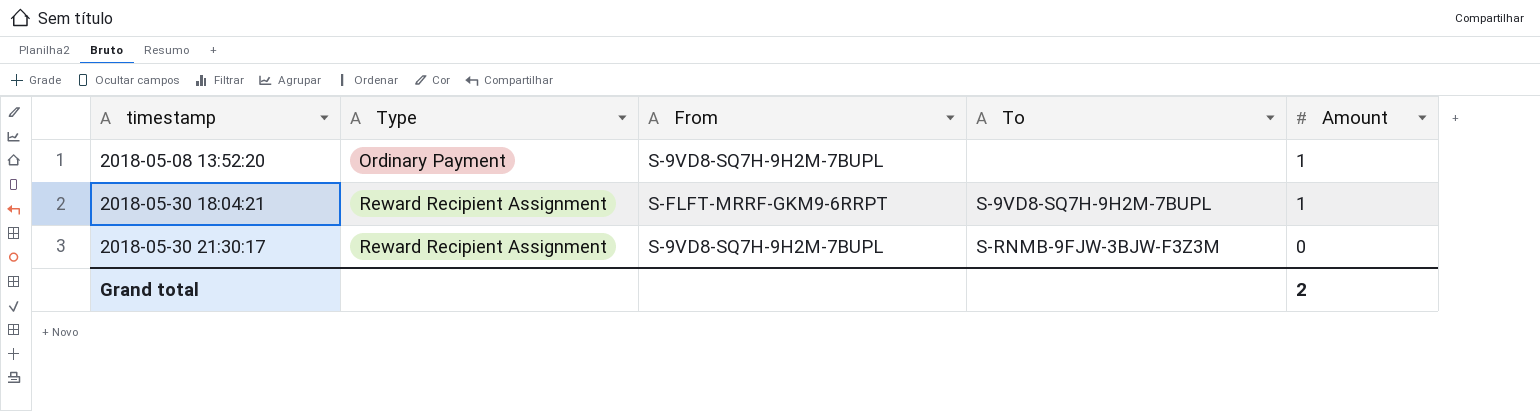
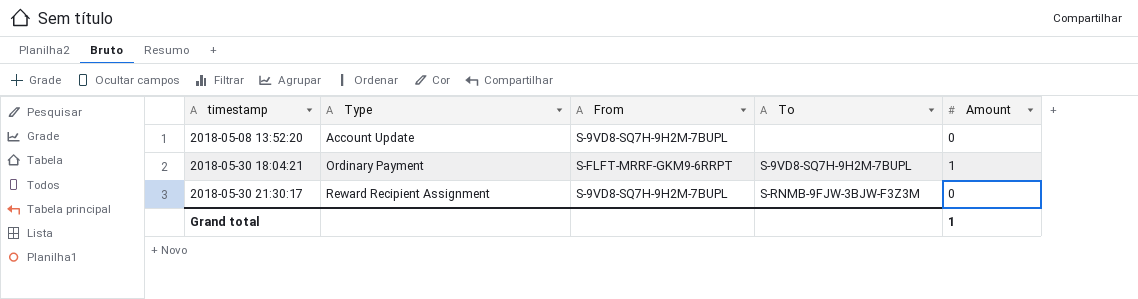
2018-05-08 13:52:20 | Type: Ordinary Payment -> Account Update
2018-05-08 13:52:20 | Amount: 1 -> 0
2018-05-30 18:04:21 | Type: Reward Recipient Assignment -> Ordinary Payment
Grand total | Amount: 2 -> 1

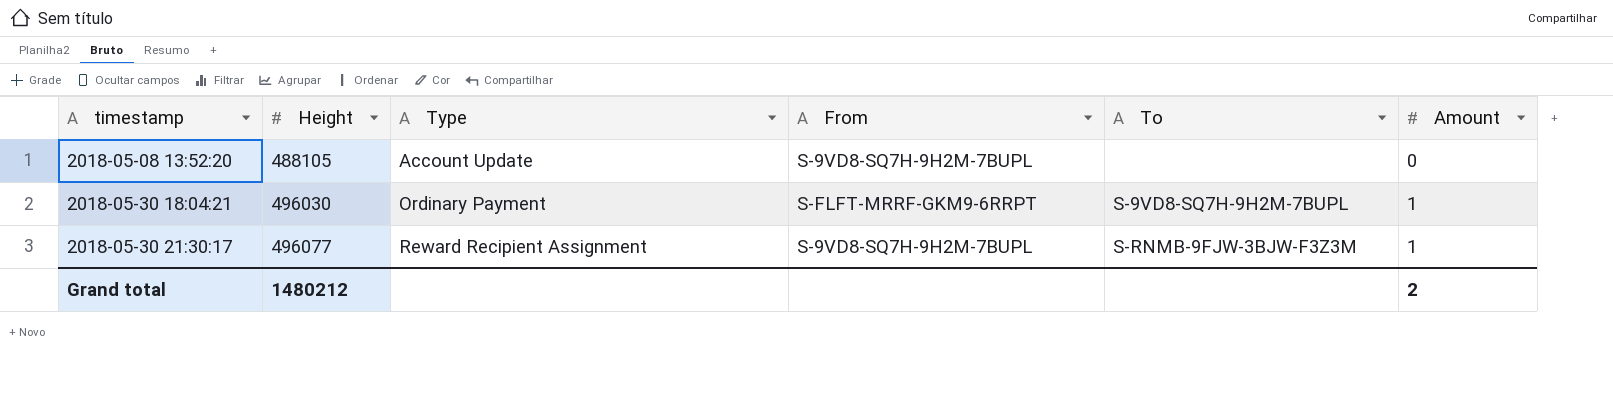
column Height | position: none -> 2
2018-05-30 21:30:17 | Amount: 0 -> 1
Grand total | Amount: 1 -> 2

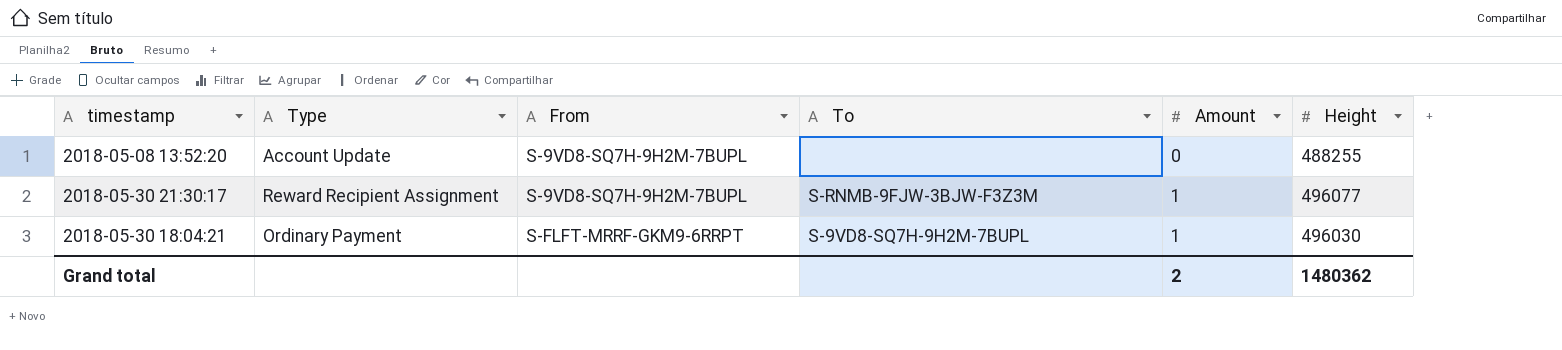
row order: timestamp ascending -> From ascending
column Height | position: 2 -> 6
2018-05-08 13:52:20 | Height: 488105 -> 488255
Grand total | Height: 1480212 -> 1480362

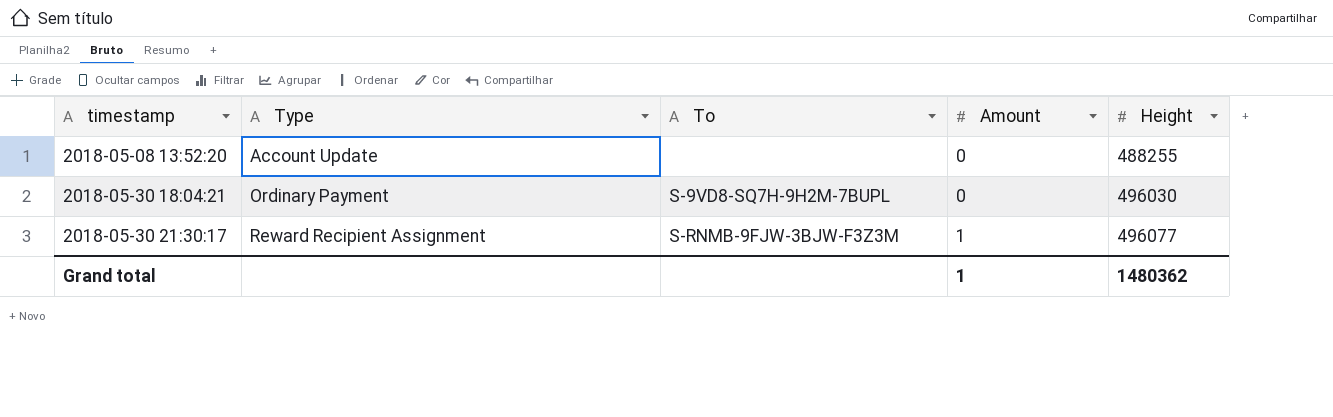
row order: From ascending -> timestamp ascending
column From | position: 3 -> none
2018-05-30 18:04:21 | Amount: 1 -> 0
Grand total | Amount: 2 -> 1

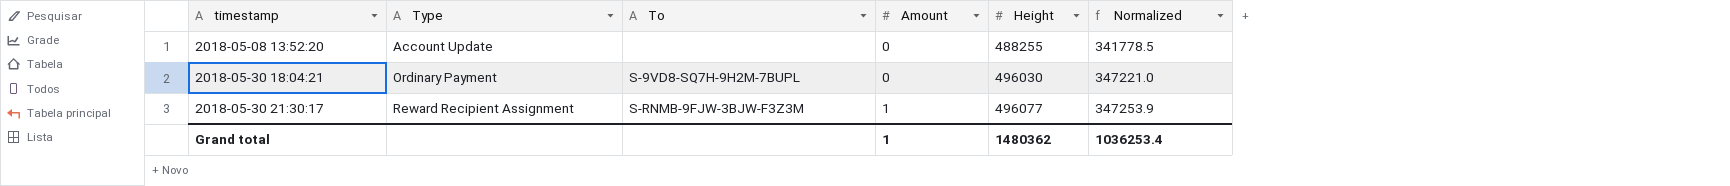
column Normalized | formula: none -> [Height] * 0.7

